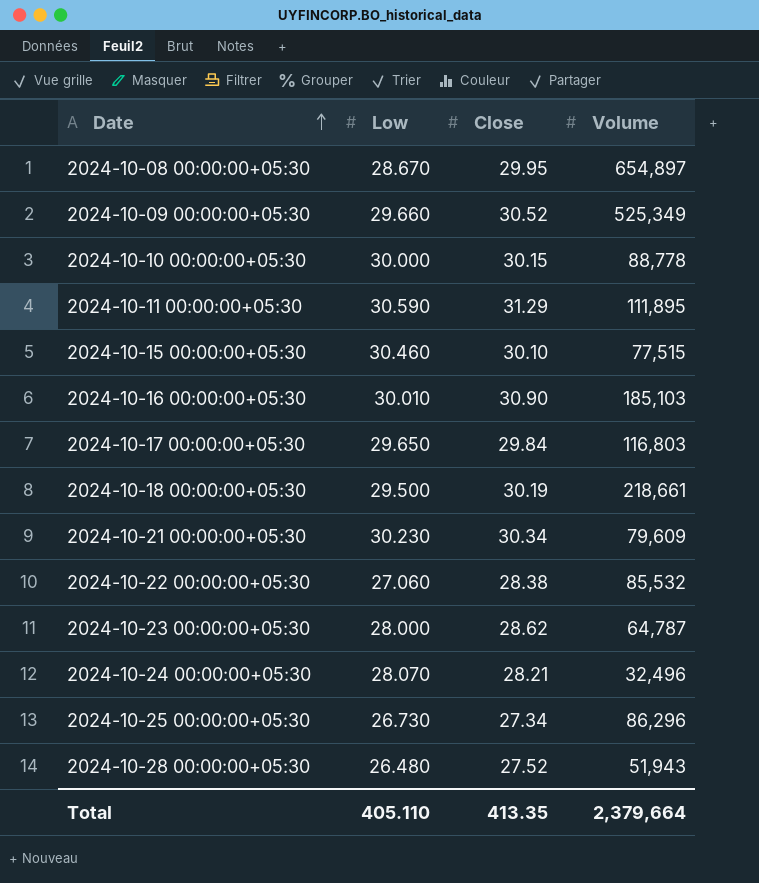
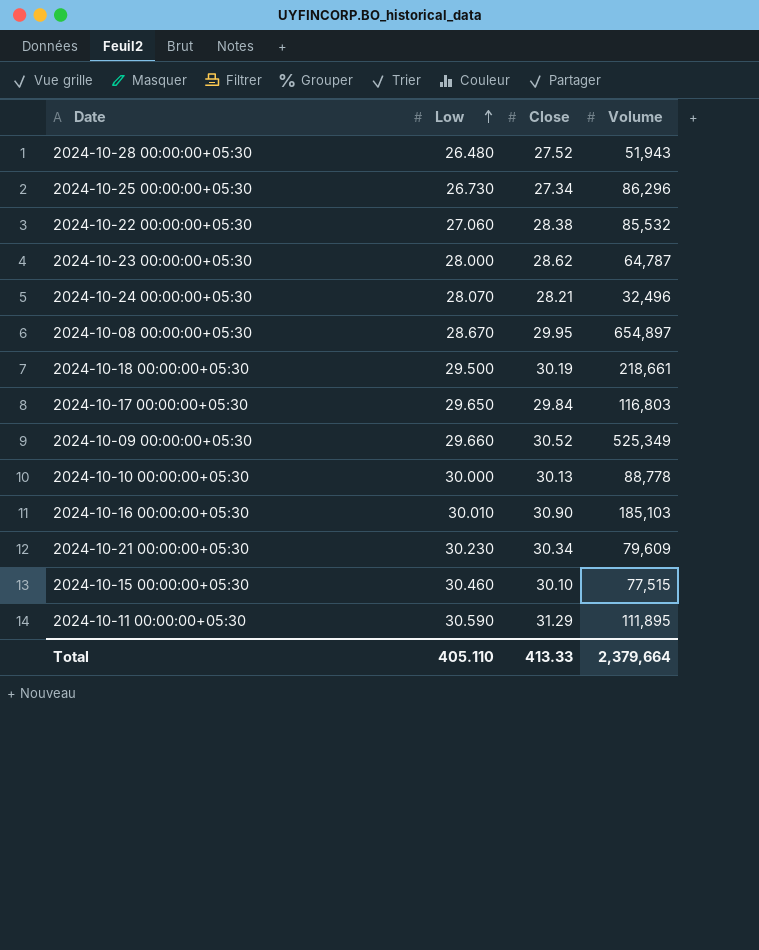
row order: Date ascending -> Low ascending
2024-10-10 00:00:00+05:30 | Close: 30.15 -> 30.13
Total | Close: 413.35 -> 413.33

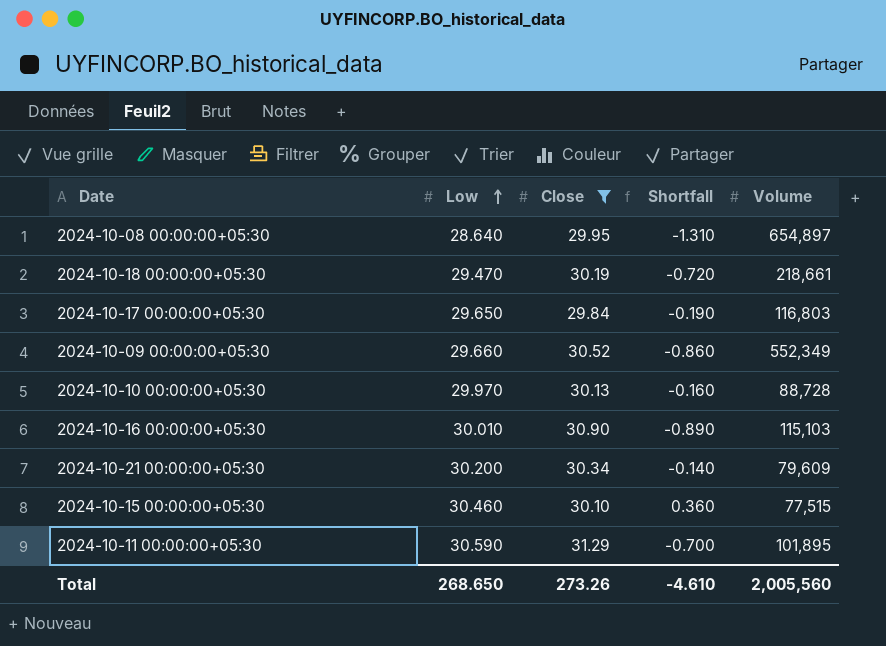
filter: none -> Close >= 29.84
column Shortfall | formula: none -> [Low] - [Close]
2024-10-08 00:00:00+05:30 | Low: 28.670 -> 28.640
2024-10-18 00:00:00+05:30 | Low: 29.500 -> 29.470
2024-10-09 00:00:00+05:30 | Volume: 525,349 -> 552,349
2024-10-10 00:00:00+05:30 | Low: 30.000 -> 29.970
2024-10-10 00:00:00+05:30 | Volume: 88,778 -> 88,728
2024-10-16 00:00:00+05:30 | Volume: 185,103 -> 115,103
2024-10-21 00:00:00+05:30 | Low: 30.230 -> 30.200
2024-10-11 00:00:00+05:30 | Volume: 111,895 -> 101,895
Total | Low: 405.110 -> 268.650
Total | Close: 413.33 -> 273.26
Total | Volume: 2,379,664 -> 2,005,560

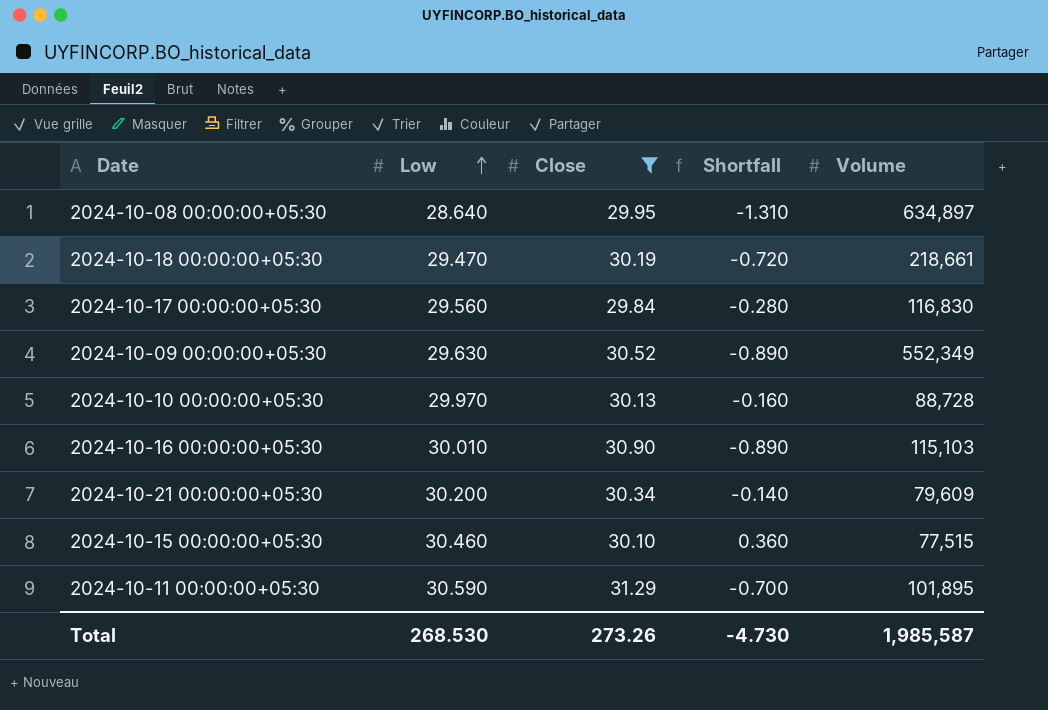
2024-10-08 00:00:00+05:30 | Volume: 654,897 -> 634,897
2024-10-17 00:00:00+05:30 | Low: 29.650 -> 29.560
2024-10-17 00:00:00+05:30 | Shortfall: -0.190 -> -0.280
2024-10-17 00:00:00+05:30 | Volume: 116,803 -> 116,830
2024-10-09 00:00:00+05:30 | Low: 29.660 -> 29.630
2024-10-09 00:00:00+05:30 | Shortfall: -0.860 -> -0.890
Total | Low: 268.650 -> 268.530
Total | Shortfall: -4.610 -> -4.730
Total | Volume: 2,005,560 -> 1,985,587

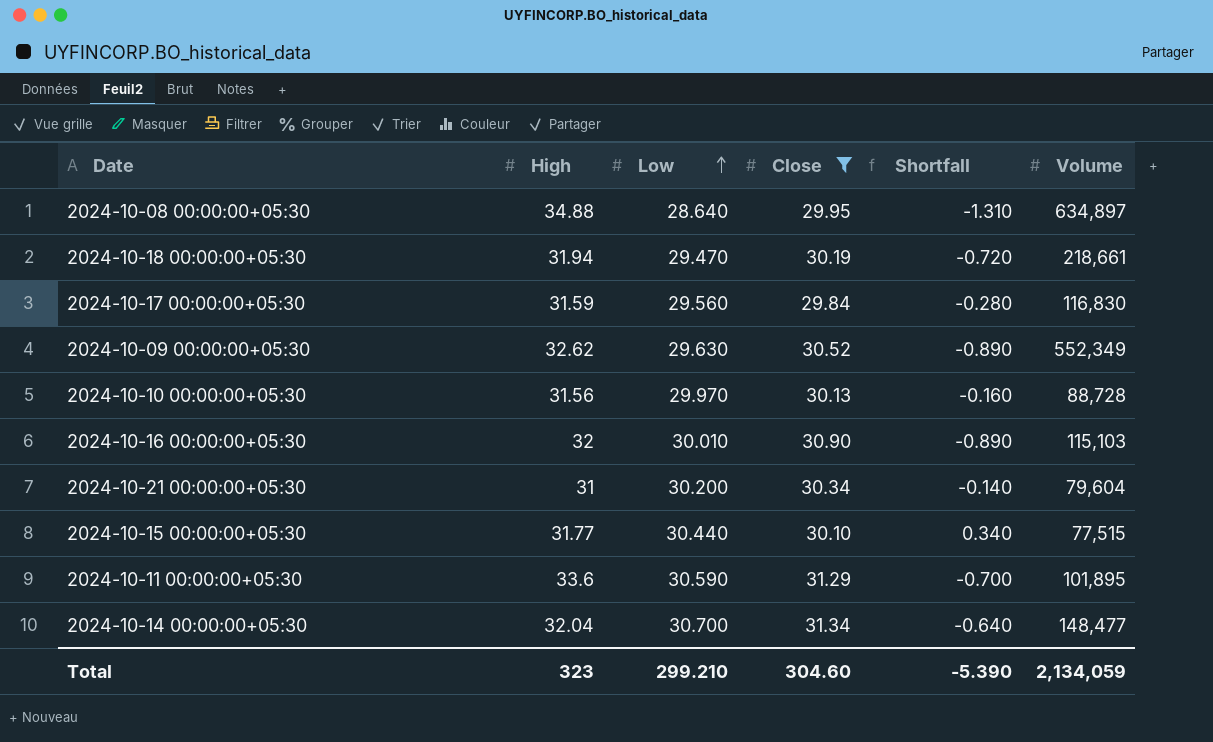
column High | position: none -> 2
2024-10-21 00:00:00+05:30 | Volume: 79,609 -> 79,604
2024-10-15 00:00:00+05:30 | Low: 30.460 -> 30.440
2024-10-15 00:00:00+05:30 | Shortfall: 0.360 -> 0.340
row 2024-10-14 00:00:00+05:30: none -> 32.04 | 30.700 | 31.34 | -0.640 | 148,477
Total | Low: 268.530 -> 299.210
Total | Close: 273.26 -> 304.60
Total | Shortfall: -4.730 -> -5.390
Total | Volume: 1,985,587 -> 2,134,059

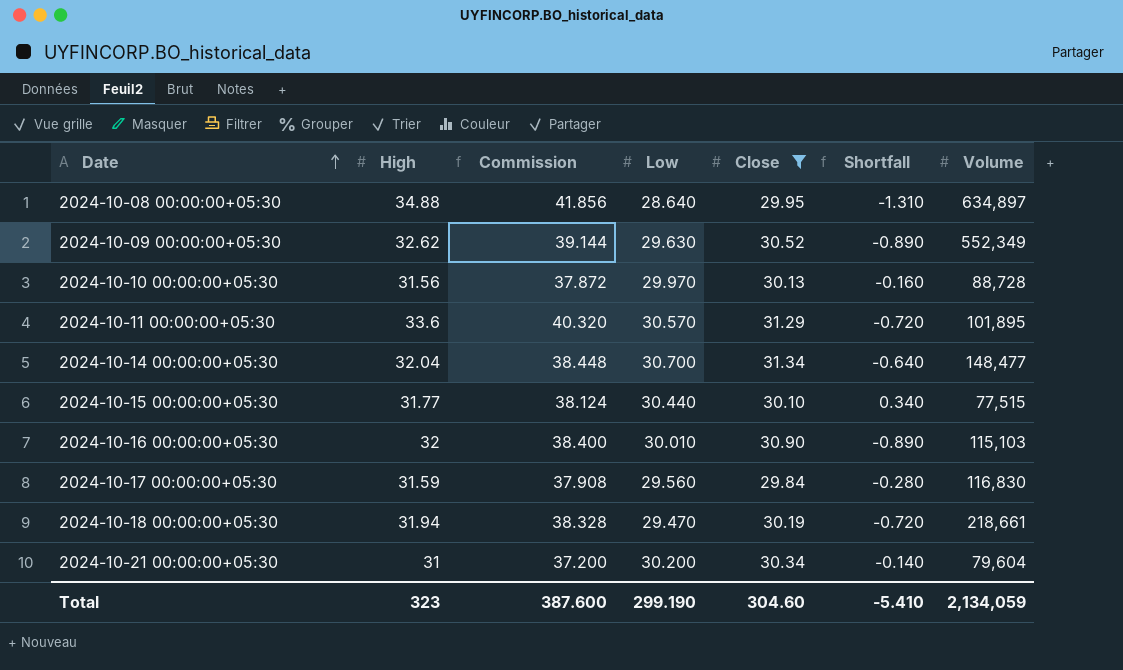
row order: Low ascending -> Date ascending
column Commission | formula: none -> [High] * 1.2
2024-10-11 00:00:00+05:30 | Low: 30.590 -> 30.570
2024-10-11 00:00:00+05:30 | Shortfall: -0.700 -> -0.720
Total | Low: 299.210 -> 299.190
Total | Shortfall: -5.390 -> -5.410

